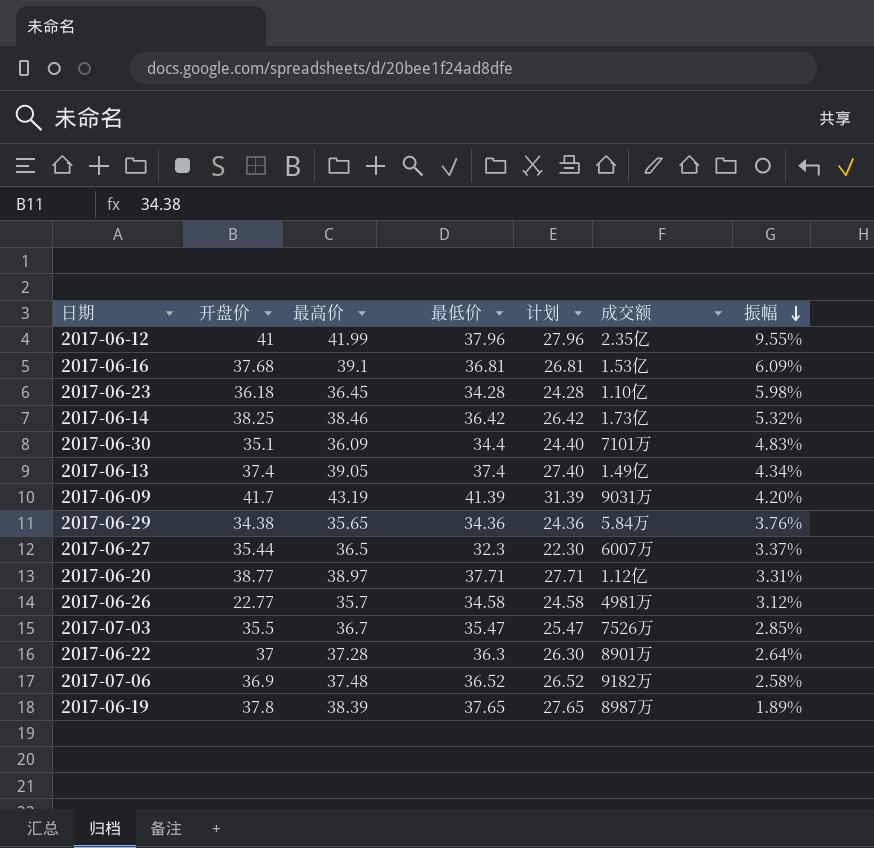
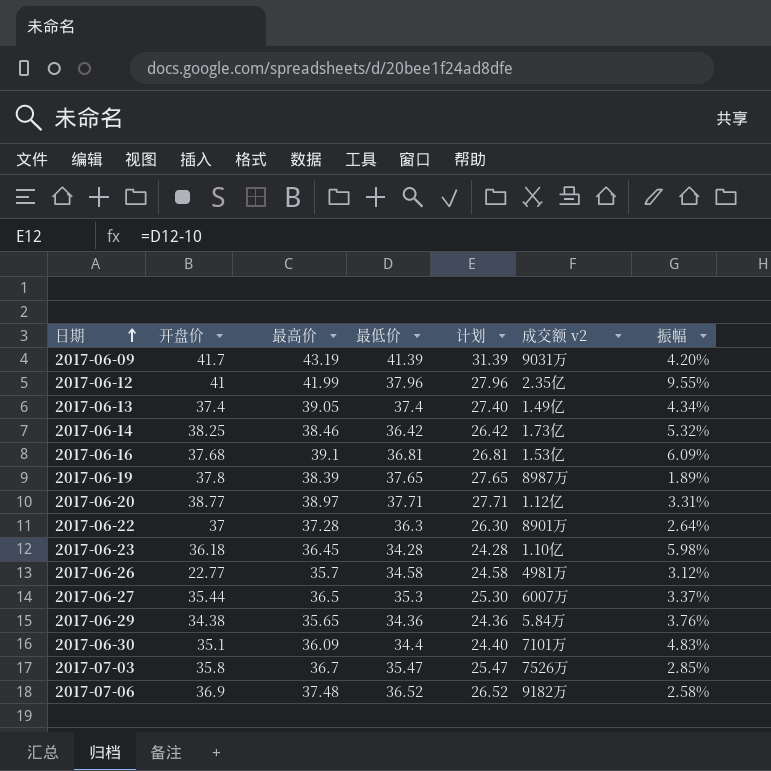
row order: 振幅 descending -> 日期 ascending
column name: 成交额 -> 成交额 v2
2017-06-27 | 最低价: 32.3 -> 35.3
2017-06-27 | 计划: 22.30 -> 25.30
2017-07-03 | 开盘价: 35.5 -> 35.8

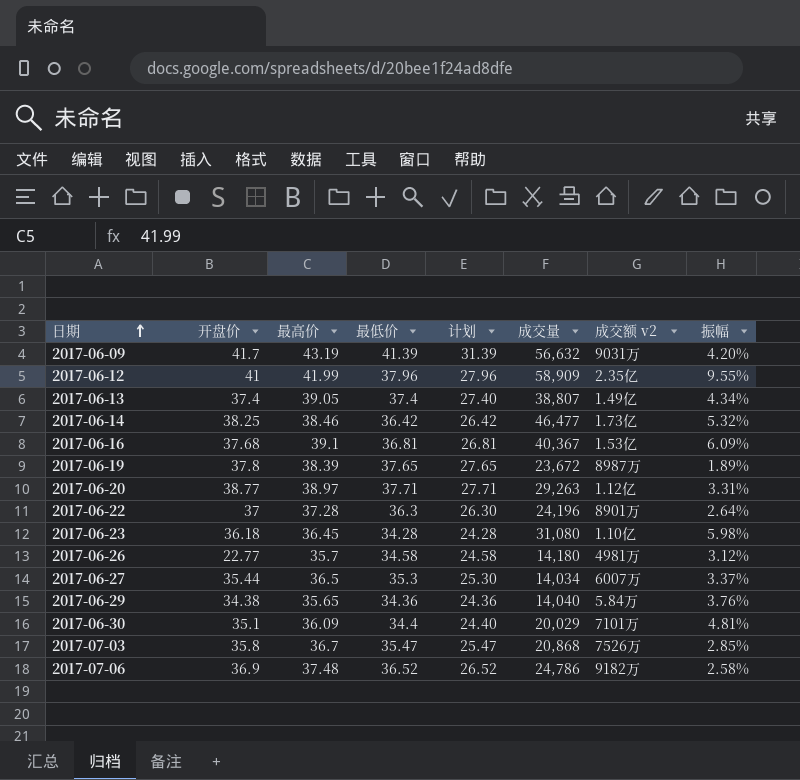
column 成交量 | position: none -> 6
2017-06-30 | 振幅: 4.83% -> 4.81%

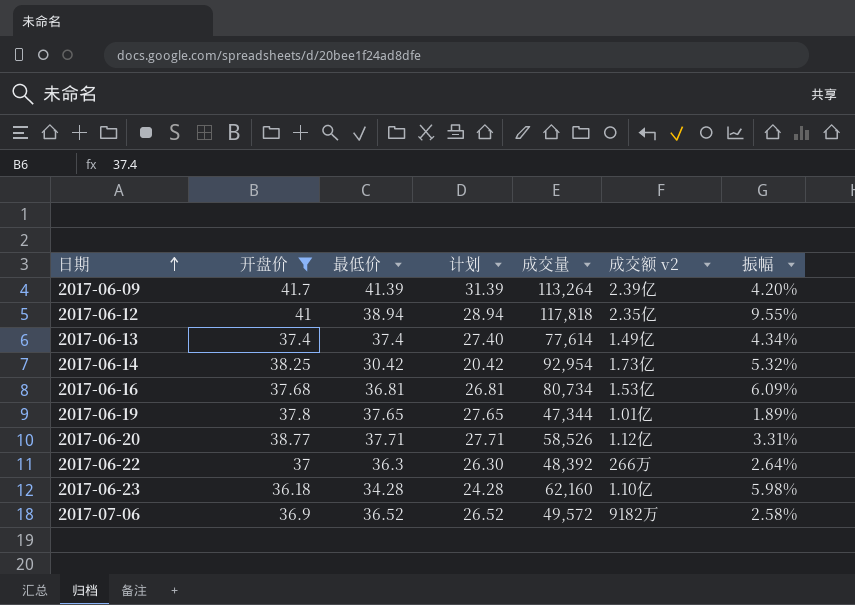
filter: none -> 开盘价 >= 36.18
column 最高价 | position: 3 -> none
2017-06-09 | 成交量: 56,632 -> 113,264
2017-06-09 | 成交额 v2: 9031万 -> 2.39亿
2017-06-12 | 最低价: 37.96 -> 38.94
2017-06-12 | 计划: 27.96 -> 28.94
2017-06-12 | 成交量: 58,909 -> 117,818
2017-06-13 | 成交量: 38,807 -> 77,614
2017-06-14 | 最低价: 36.42 -> 30.42
2017-06-14 | 计划: 26.42 -> 20.42
2017-06-14 | 成交量: 46,477 -> 92,954
2017-06-16 | 成交量: 40,367 -> 80,734
2017-06-19 | 成交量: 23,672 -> 47,344
2017-06-19 | 成交额 v2: 8987万 -> 1.01亿
2017-06-20 | 成交量: 29,263 -> 58,526
2017-06-22 | 成交量: 24,196 -> 48,392
2017-06-22 | 成交额 v2: 8901万 -> 266万
2017-06-23 | 成交量: 31,080 -> 62,160
2017-07-06 | 成交量: 24,786 -> 49,572

